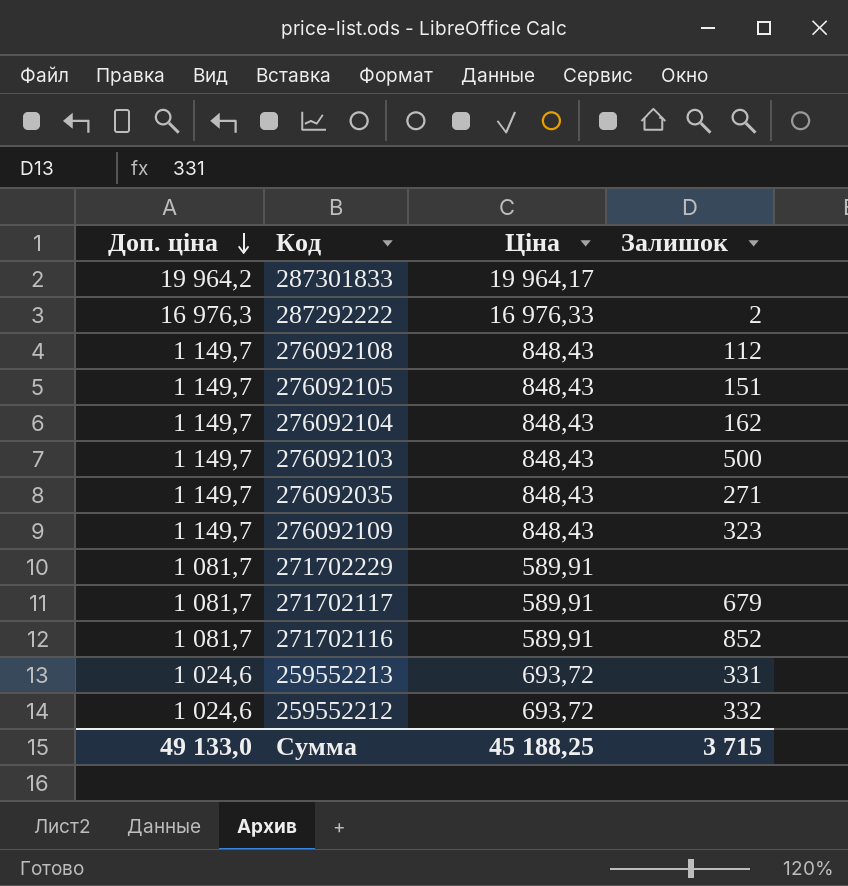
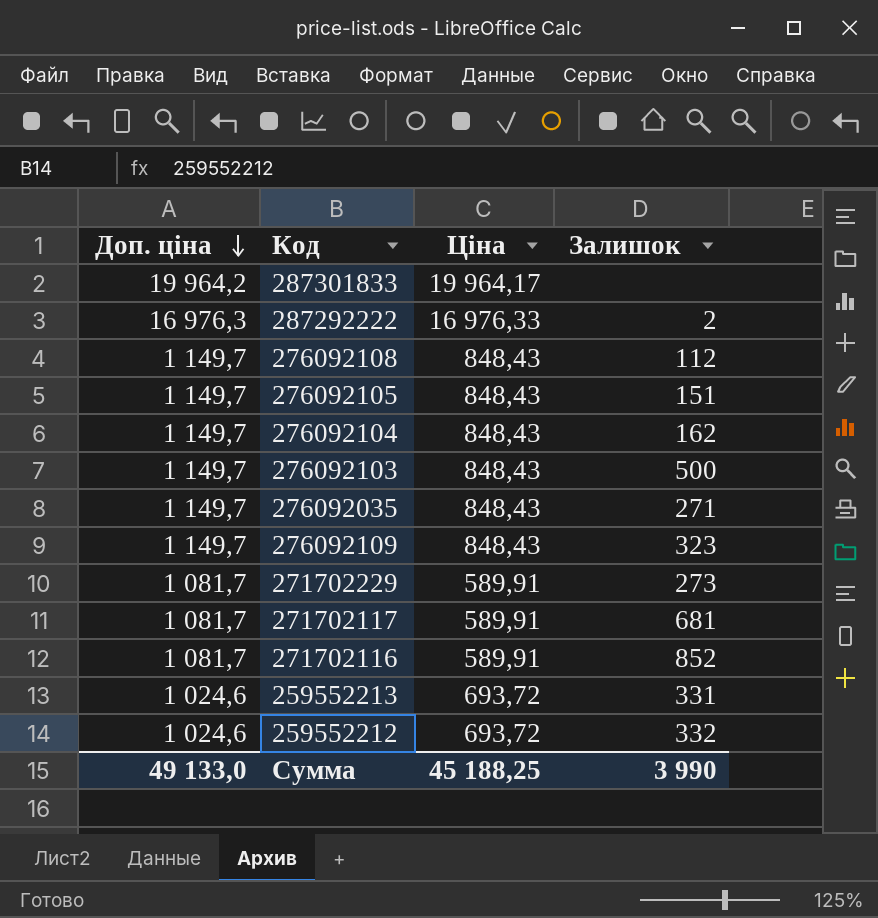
271702229 | Залишок: none -> 273
271702117 | Залишок: 679 -> 681
Сумма | Залишок: 3 715 -> 3 990

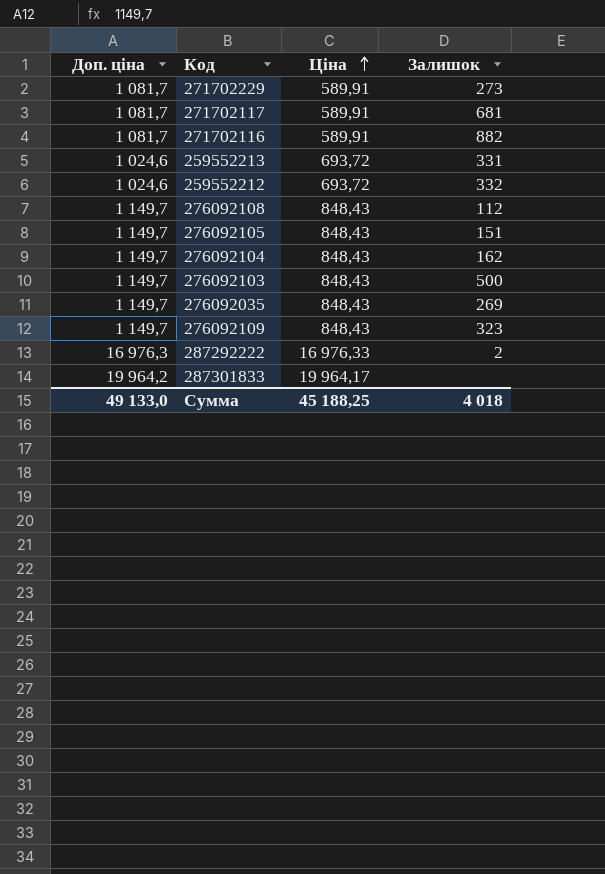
row order: Доп. ціна descending -> Ціна ascending
271702116 | Залишок: 852 -> 882
276092035 | Залишок: 271 -> 269
Сумма | Залишок: 3 990 -> 4 018

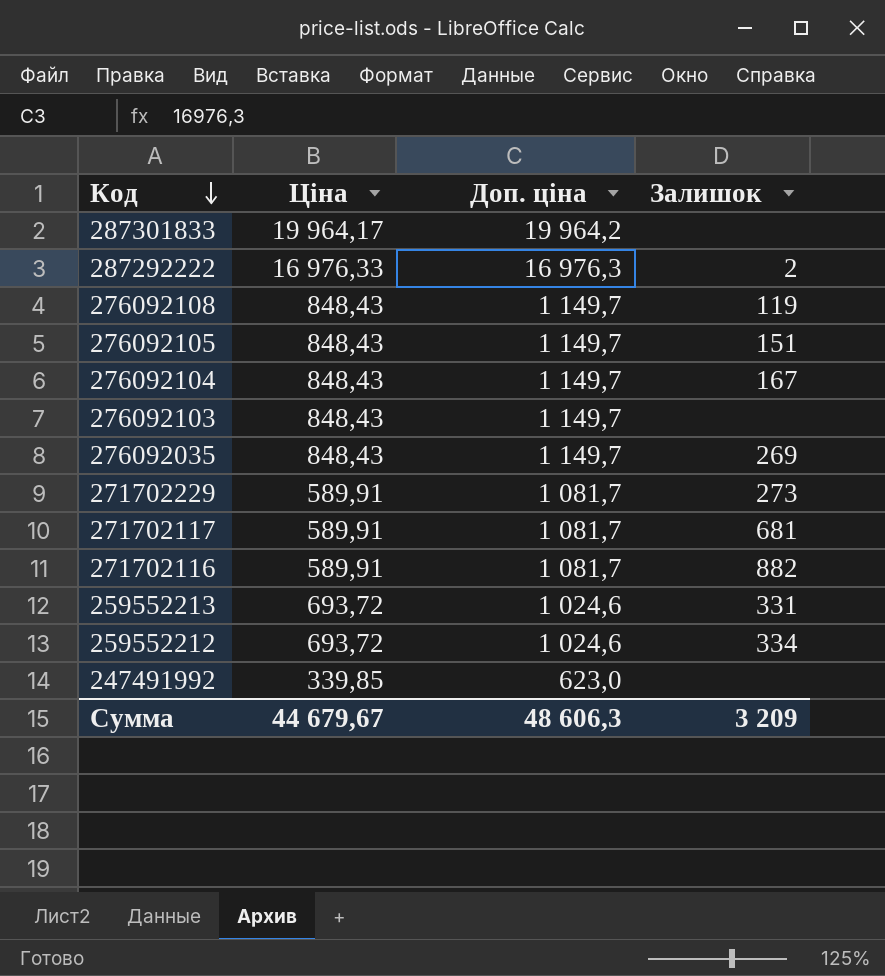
row order: Ціна ascending -> Код descending
column Доп. ціна | position: 1 -> 3
row 276092109: 1 149,7 | 848,43 | 323 -> none
276092108 | Залишок: 112 -> 119
276092104 | Залишок: 162 -> 167
276092103 | Залишок: 500 -> none
259552212 | Залишок: 332 -> 334
row 247491992: none -> 339,85 | 623,0 | none
Сумма | Ціна: 45 188,25 -> 44 679,67
Сумма | Доп. ціна: 49 133,0 -> 48 606,3
Сумма | Залишок: 4 018 -> 3 209

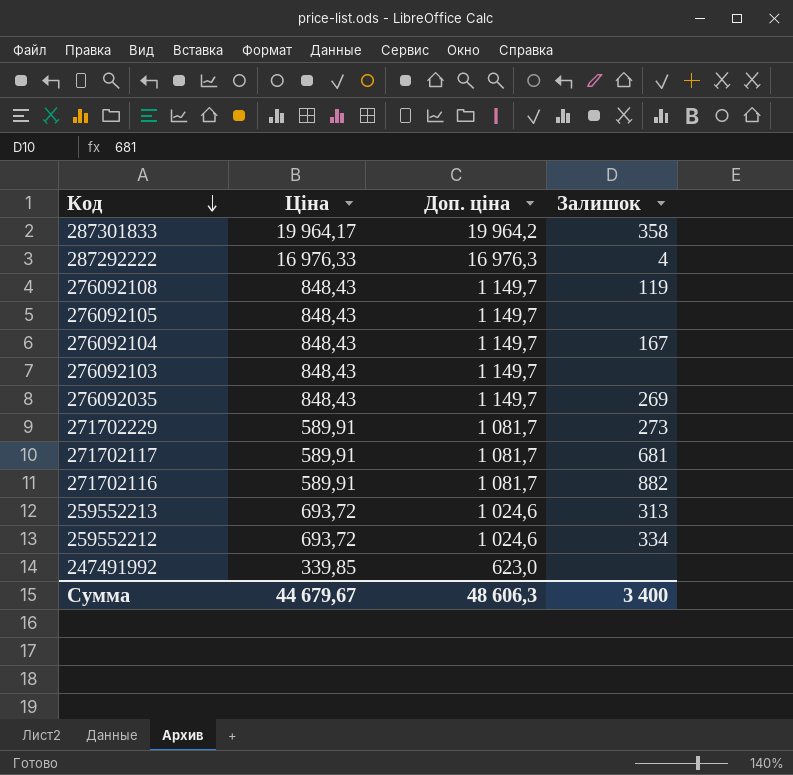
287301833 | Залишок: none -> 358
287292222 | Залишок: 2 -> 4
276092105 | Залишок: 151 -> none
259552213 | Залишок: 331 -> 313
Сумма | Залишок: 3 209 -> 3 400

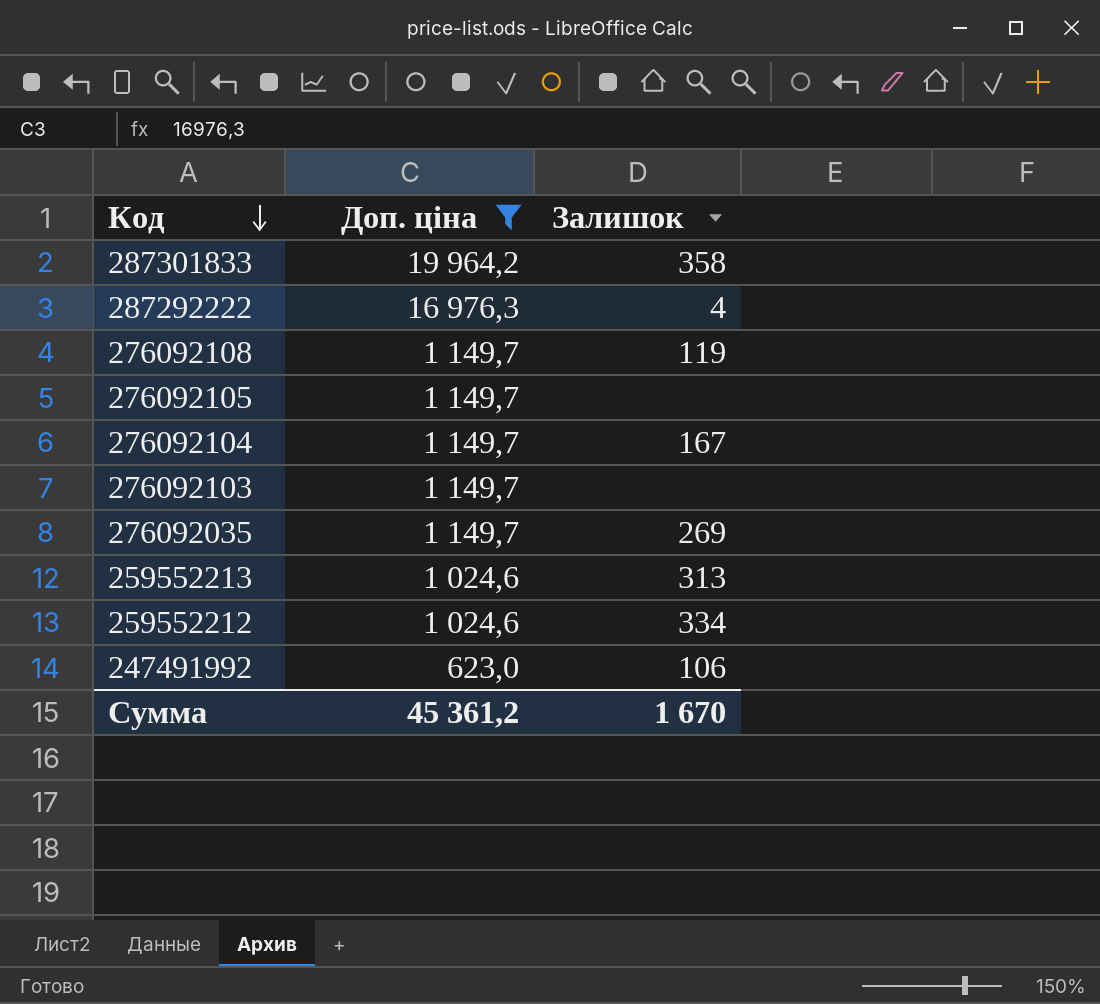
filter: none -> Доп. ціна != 1 081,7
column Ціна | position: 2 -> none
247491992 | Залишок: none -> 106
Сумма | Доп. ціна: 48 606,3 -> 45 361,2
Сумма | Залишок: 3 400 -> 1 670

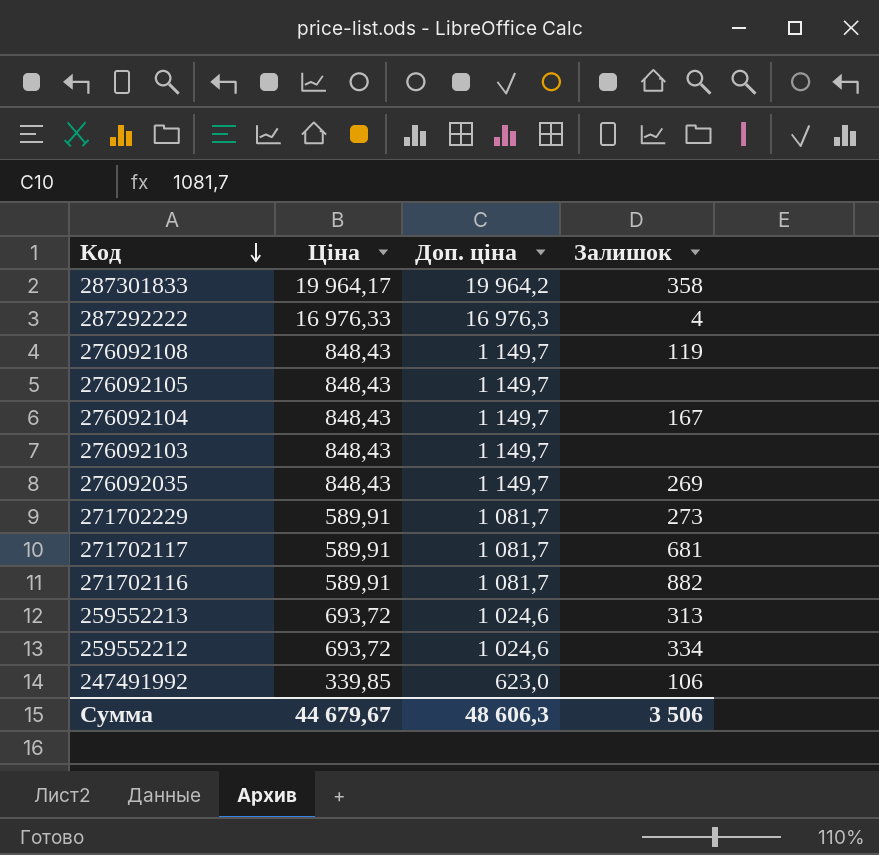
filter: Доп. ціна != 1 081,7 -> none
column Ціна | position: none -> 2
Сумма | Доп. ціна: 45 361,2 -> 48 606,3
Сумма | Залишок: 1 670 -> 3 506

